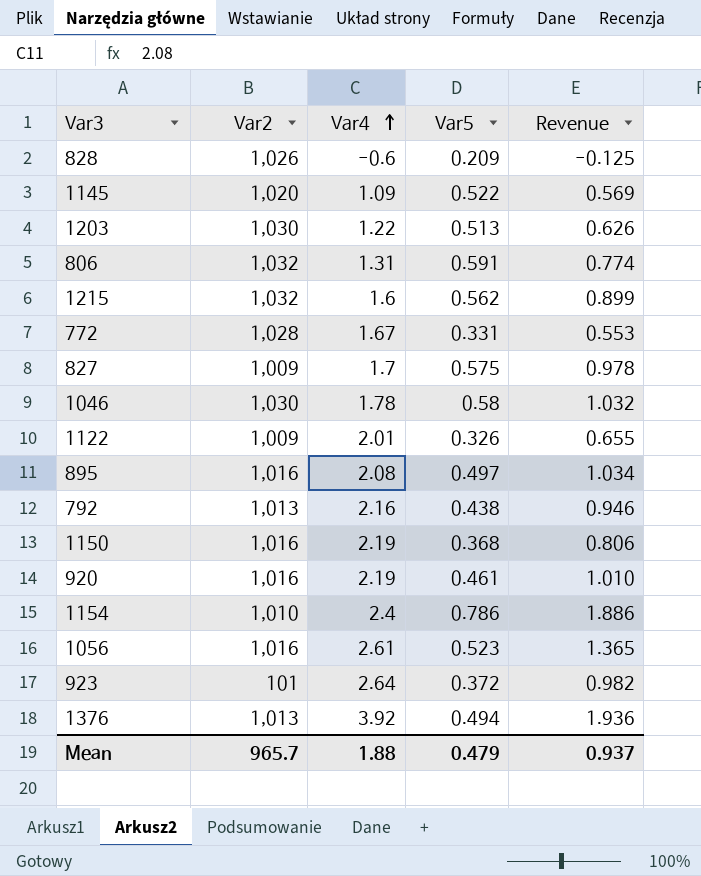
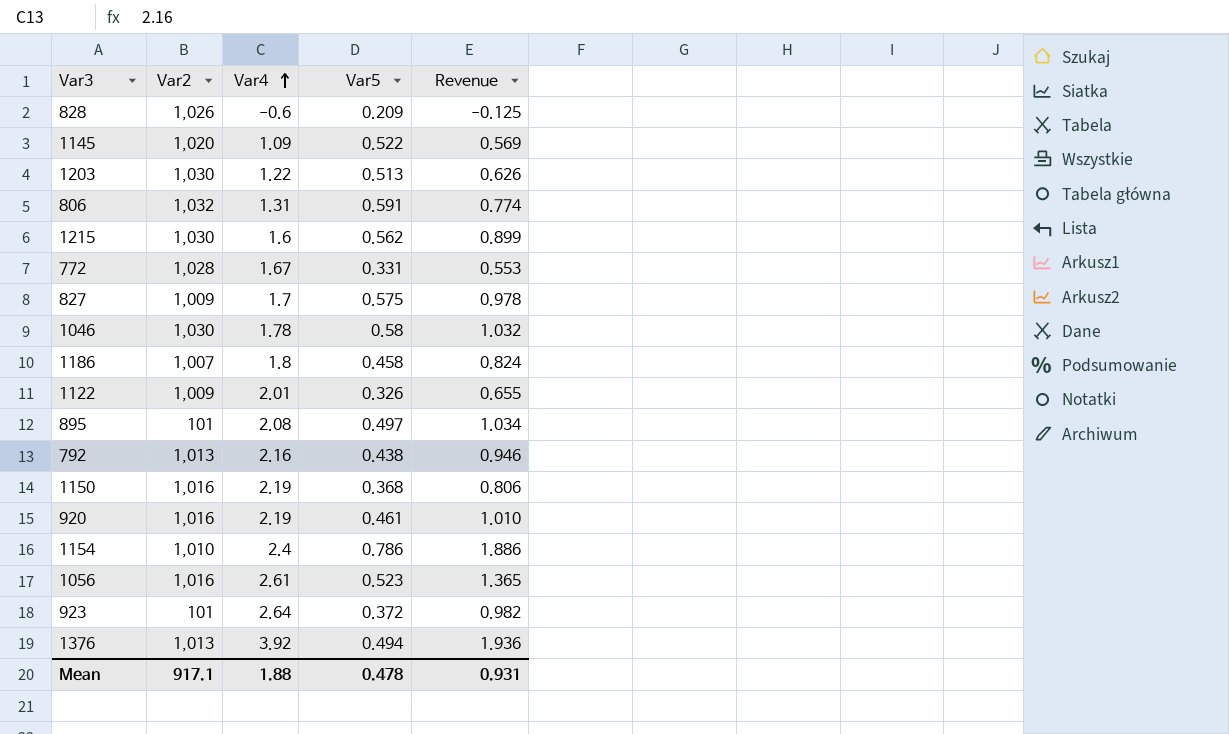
1215 | Var2: 1,032 -> 1,030
row 1186: none -> 1,007 | 1.8 | 0.458 | 0.824
895 | Var2: 1,016 -> 101
Mean | Var2: 965.7 -> 917.1
Mean | Var5: 0.479 -> 0.478
Mean | Revenue: 0.937 -> 0.931

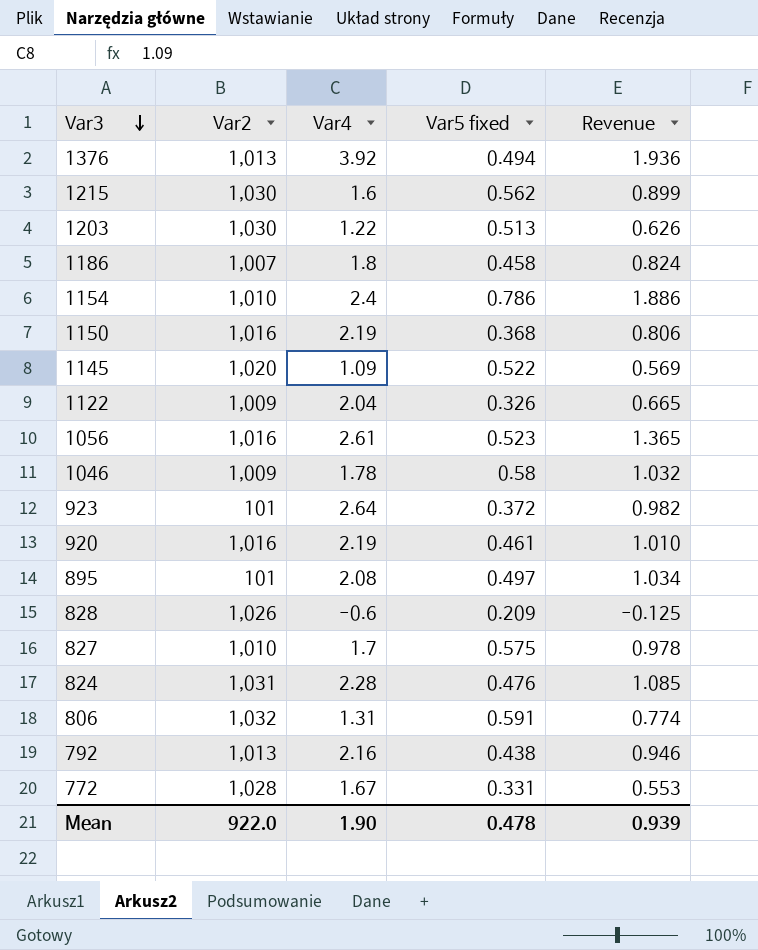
row order: Var4 ascending -> Var3 descending
column name: Var5 -> Var5 fixed
1122 | Var4: 2.01 -> 2.04
1122 | Revenue: 0.655 -> 0.665
1046 | Var2: 1,030 -> 1,009
827 | Var2: 1,009 -> 1,010
row 824: none -> 1,031 | 2.28 | 0.476 | 1.085
Mean | Var2: 917.1 -> 922.0
Mean | Var4: 1.88 -> 1.90
Mean | Revenue: 0.931 -> 0.939

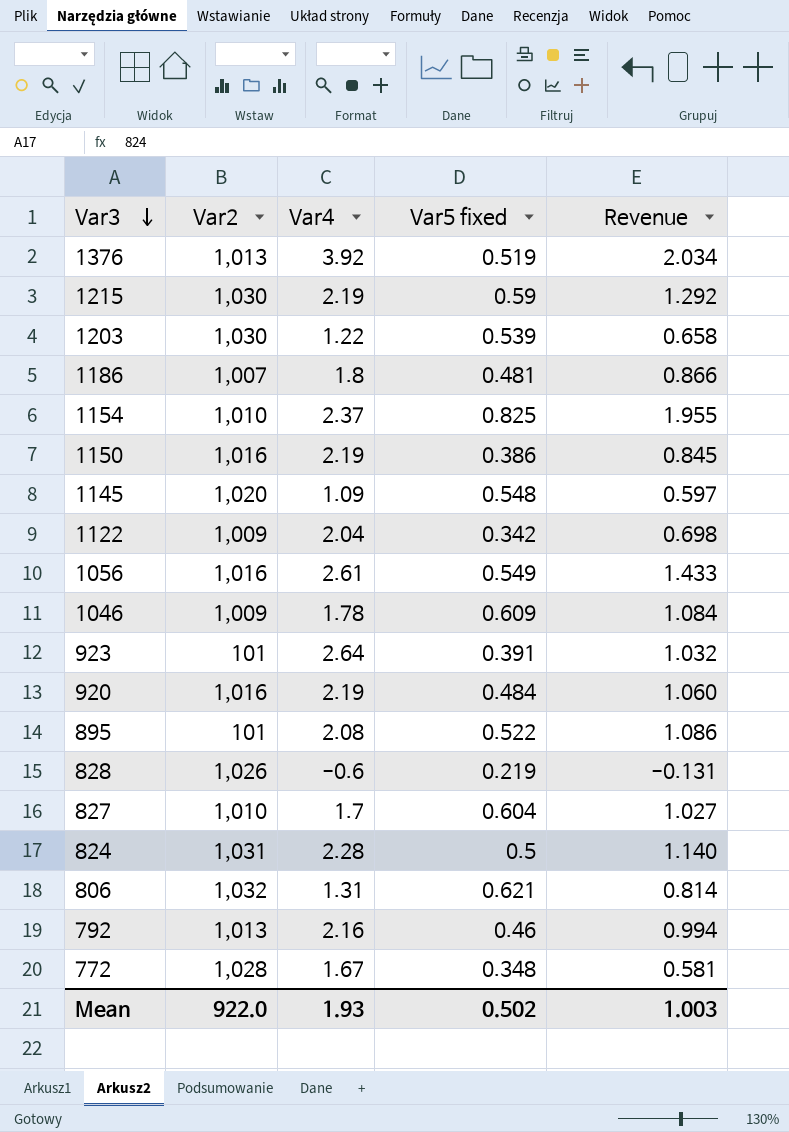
1376 | Var5 fixed: 0.494 -> 0.519
1376 | Revenue: 1.936 -> 2.034
1215 | Var4: 1.6 -> 2.19
1215 | Var5 fixed: 0.562 -> 0.59
1215 | Revenue: 0.899 -> 1.292
1203 | Var5 fixed: 0.513 -> 0.539
1203 | Revenue: 0.626 -> 0.658
1186 | Var5 fixed: 0.458 -> 0.481
1186 | Revenue: 0.824 -> 0.866
1154 | Var4: 2.4 -> 2.37
1154 | Var5 fixed: 0.786 -> 0.825
1154 | Revenue: 1.886 -> 1.955
1150 | Var5 fixed: 0.368 -> 0.386
1150 | Revenue: 0.806 -> 0.845
1145 | Var5 fixed: 0.522 -> 0.548
1145 | Revenue: 0.569 -> 0.597
1122 | Var5 fixed: 0.326 -> 0.342
1122 | Revenue: 0.665 -> 0.698
1056 | Var5 fixed: 0.523 -> 0.549
1056 | Revenue: 1.365 -> 1.433
1046 | Var5 fixed: 0.58 -> 0.609
1046 | Revenue: 1.032 -> 1.084
923 | Var5 fixed: 0.372 -> 0.391
923 | Revenue: 0.982 -> 1.032
920 | Var5 fixed: 0.461 -> 0.484
920 | Revenue: 1.010 -> 1.060
895 | Var5 fixed: 0.497 -> 0.522
895 | Revenue: 1.034 -> 1.086
828 | Var5 fixed: 0.209 -> 0.219
828 | Revenue: -0.125 -> -0.131
827 | Var5 fixed: 0.575 -> 0.604
827 | Revenue: 0.978 -> 1.027
824 | Var5 fixed: 0.476 -> 0.5
824 | Revenue: 1.085 -> 1.140
806 | Var5 fixed: 0.591 -> 0.621
806 | Revenue: 0.774 -> 0.814
792 | Var5 fixed: 0.438 -> 0.46
792 | Revenue: 0.946 -> 0.994
772 | Var5 fixed: 0.331 -> 0.348
772 | Revenue: 0.553 -> 0.581
Mean | Var4: 1.90 -> 1.93
Mean | Var5 fixed: 0.478 -> 0.502
Mean | Revenue: 0.939 -> 1.003

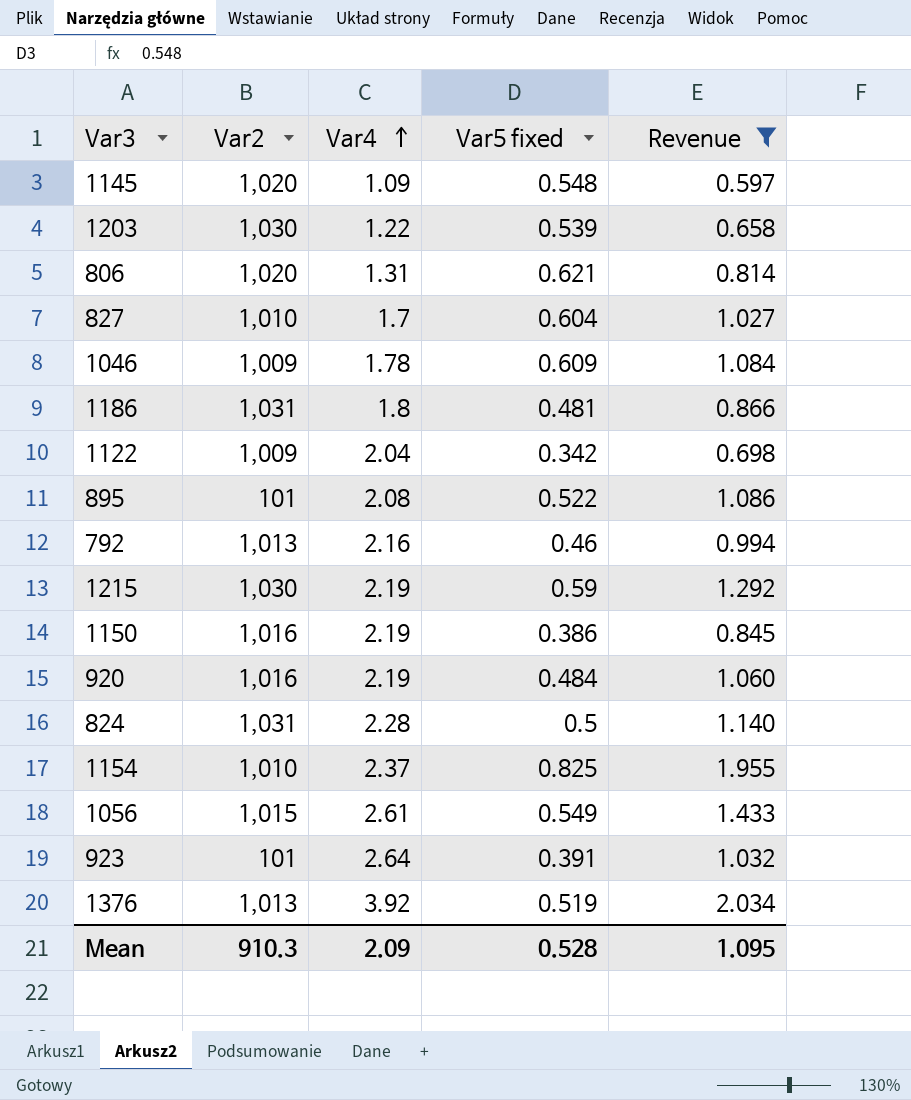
filter: none -> Revenue >= 0.597
row order: Var3 descending -> Var4 ascending
806 | Var2: 1,032 -> 1,020
1186 | Var2: 1,007 -> 1,031
1056 | Var2: 1,016 -> 1,015
Mean | Var2: 922.0 -> 910.3
Mean | Var4: 1.93 -> 2.09
Mean | Var5 fixed: 0.502 -> 0.528
Mean | Revenue: 1.003 -> 1.095

